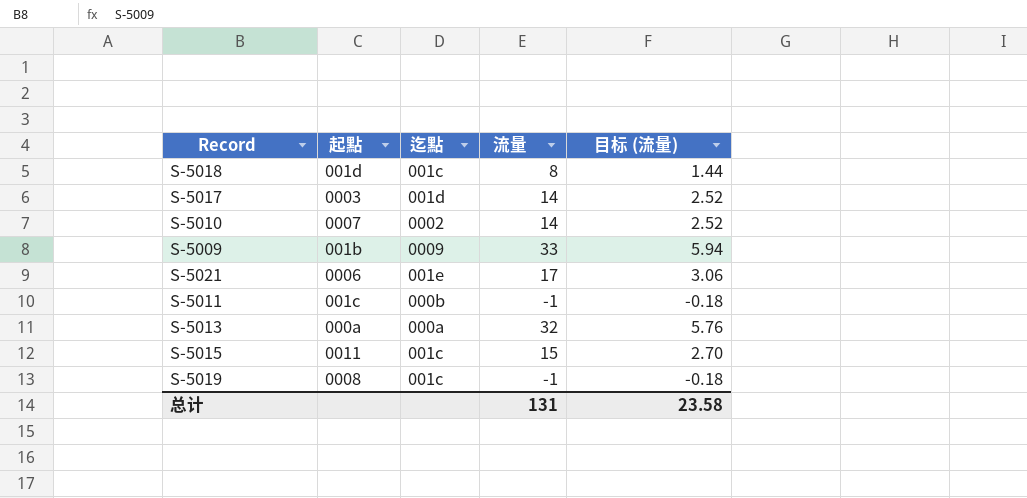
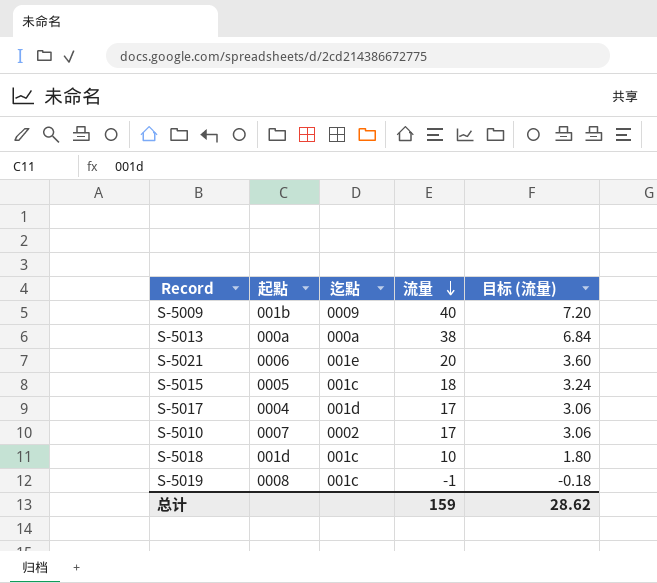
row order: none -> 流量 descending
row S-5011: 001c | 000b | -1 | -0.18 -> none
S-5009 | 流量: 33 -> 40
S-5009 | 目标 (流量): 5.94 -> 7.20
S-5013 | 流量: 32 -> 38
S-5013 | 目标 (流量): 5.76 -> 6.84
S-5021 | 流量: 17 -> 20
S-5021 | 目标 (流量): 3.06 -> 3.60
S-5015 | 起點: 0011 -> 0005
S-5015 | 流量: 15 -> 18
S-5015 | 目标 (流量): 2.70 -> 3.24
S-5017 | 起點: 0003 -> 0004
S-5017 | 流量: 14 -> 17
S-5017 | 目标 (流量): 2.52 -> 3.06
S-5010 | 流量: 14 -> 17
S-5010 | 目标 (流量): 2.52 -> 3.06
S-5018 | 流量: 8 -> 10
S-5018 | 目标 (流量): 1.44 -> 1.80
总计 | 流量: 131 -> 159
总计 | 目标 (流量): 23.58 -> 28.62

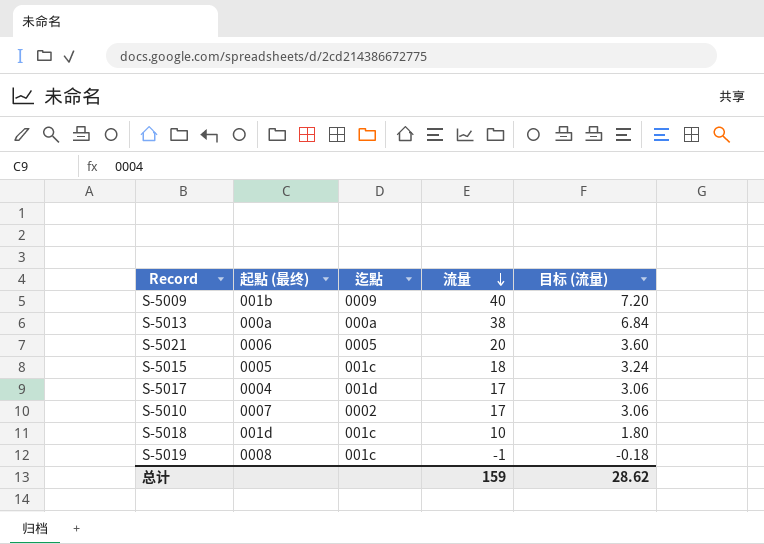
column name: 起點 -> 起點 (最终)
S-5021 | 迄點: 001e -> 0005

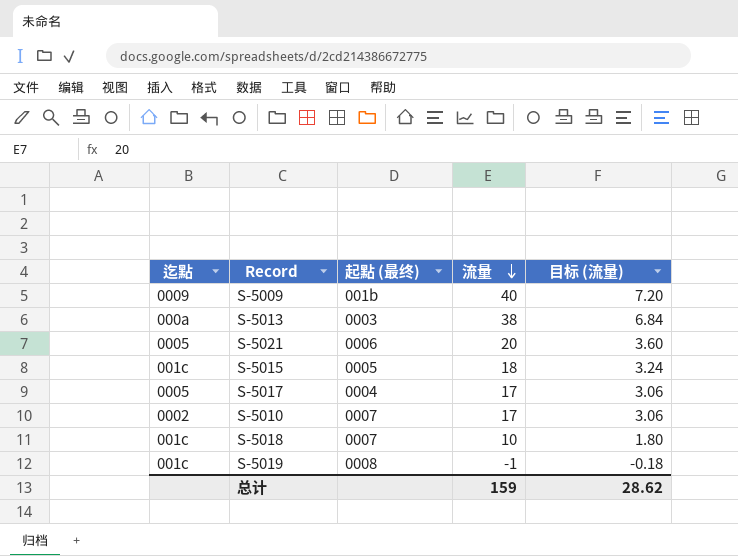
column 迄點 | position: 3 -> 1
S-5013 | 起點 (最终): 000a -> 0003
S-5017 | 迄點: 001d -> 0005
S-5018 | 起點 (最终): 001d -> 0007

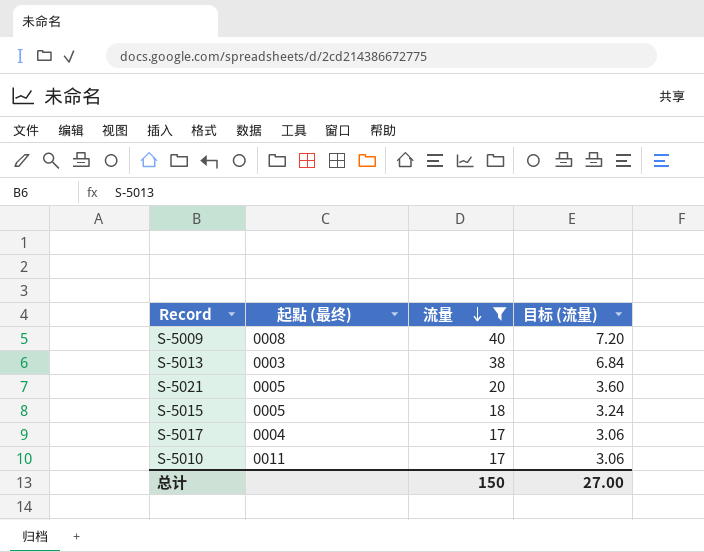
filter: none -> 流量 >= 17
column 迄點 | position: 1 -> none
S-5009 | 起點 (最终): 001b -> 0008
S-5021 | 起點 (最终): 0006 -> 0005
S-5010 | 起點 (最终): 0007 -> 0011
总计 | 流量: 159 -> 150
总计 | 目标 (流量): 28.62 -> 27.00

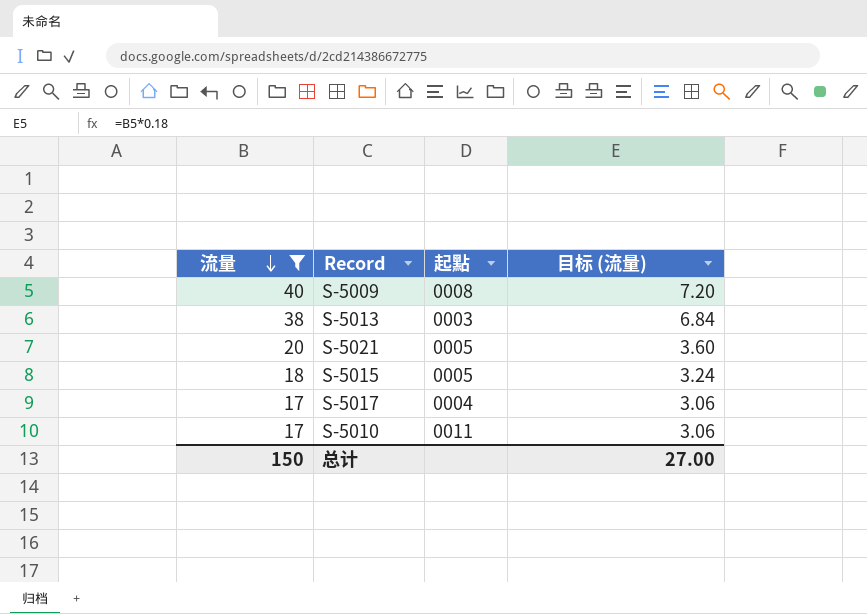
column 流量 | position: 3 -> 1
column name: 起點 (最终) -> 起點

